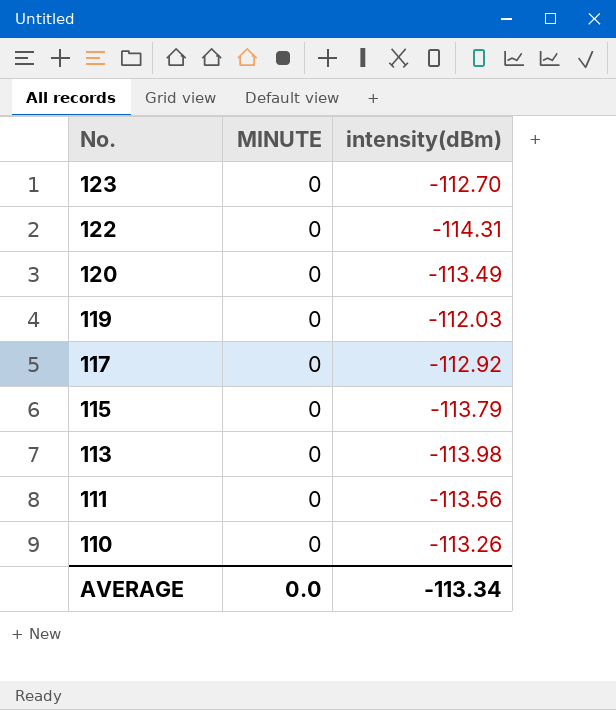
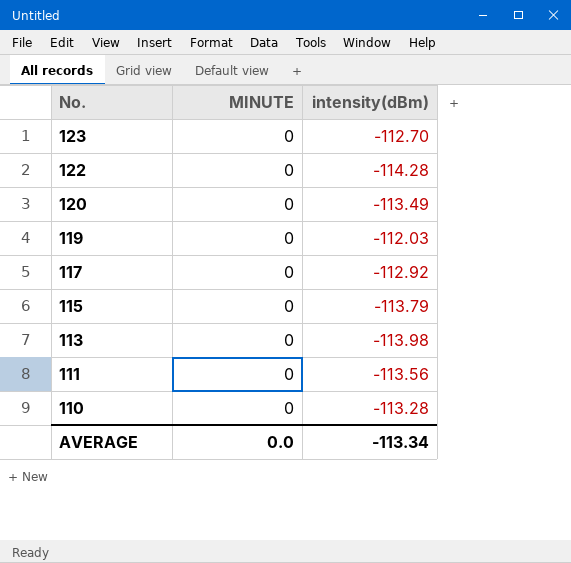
122 | intensity(dBm): -114.31 -> -114.28
110 | intensity(dBm): -113.26 -> -113.28

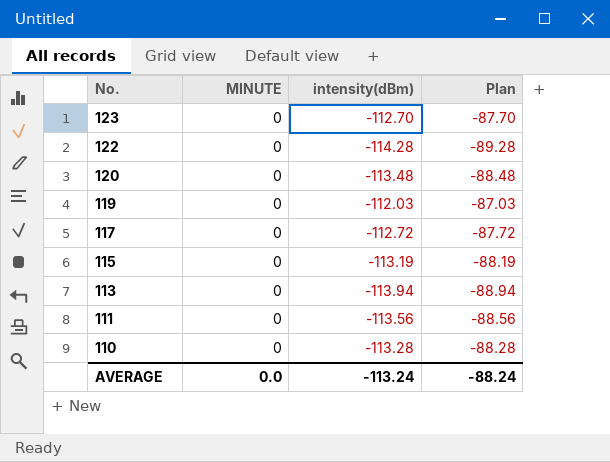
column Plan | formula: none -> [intensity(dBm)] + 25
120 | intensity(dBm): -113.49 -> -113.48
117 | intensity(dBm): -112.92 -> -112.72
115 | intensity(dBm): -113.79 -> -113.19
113 | intensity(dBm): -113.98 -> -113.94
AVERAGE | intensity(dBm): -113.34 -> -113.24

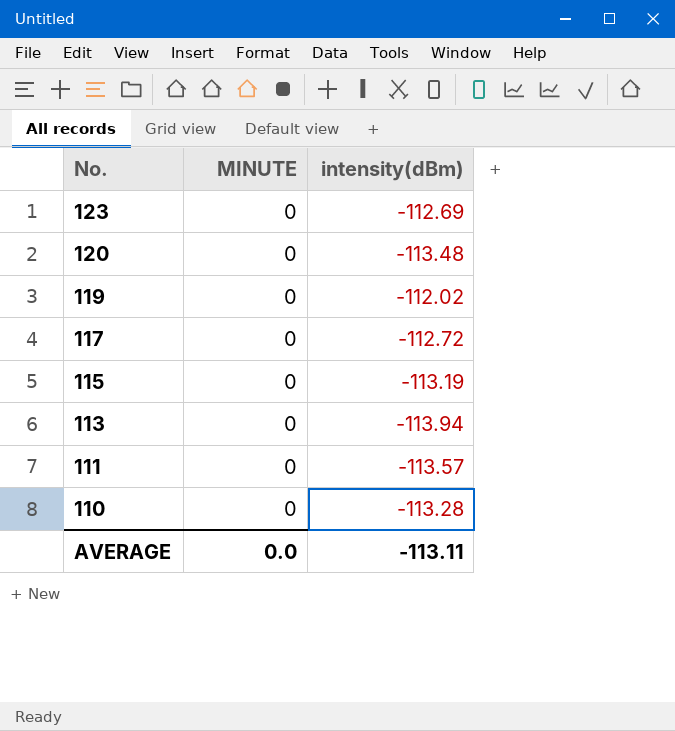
column Plan | formula: [intensity(dBm)] + 25 -> none
row 122: 0 | -114.28 | -89.28 -> none
123 | intensity(dBm): -112.70 -> -112.69
119 | intensity(dBm): -112.03 -> -112.02
111 | intensity(dBm): -113.56 -> -113.57
AVERAGE | intensity(dBm): -113.24 -> -113.11

